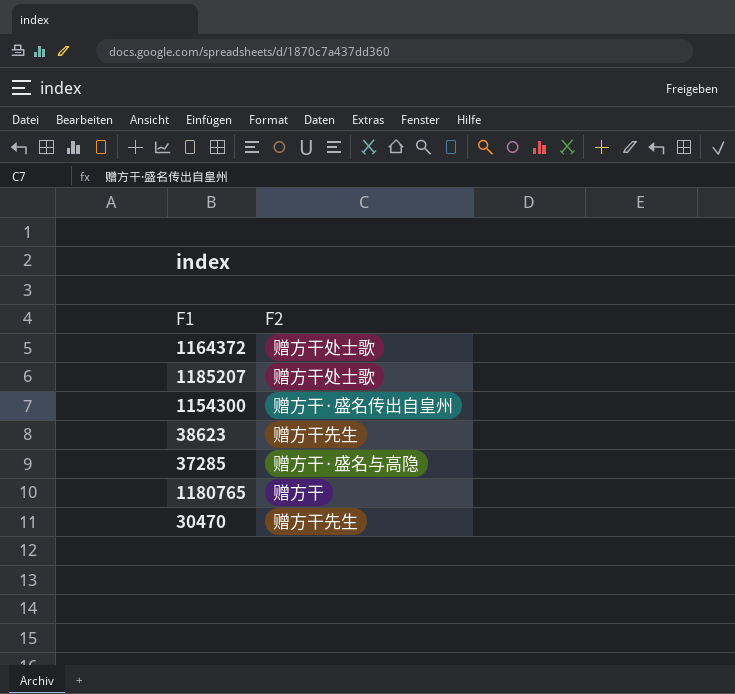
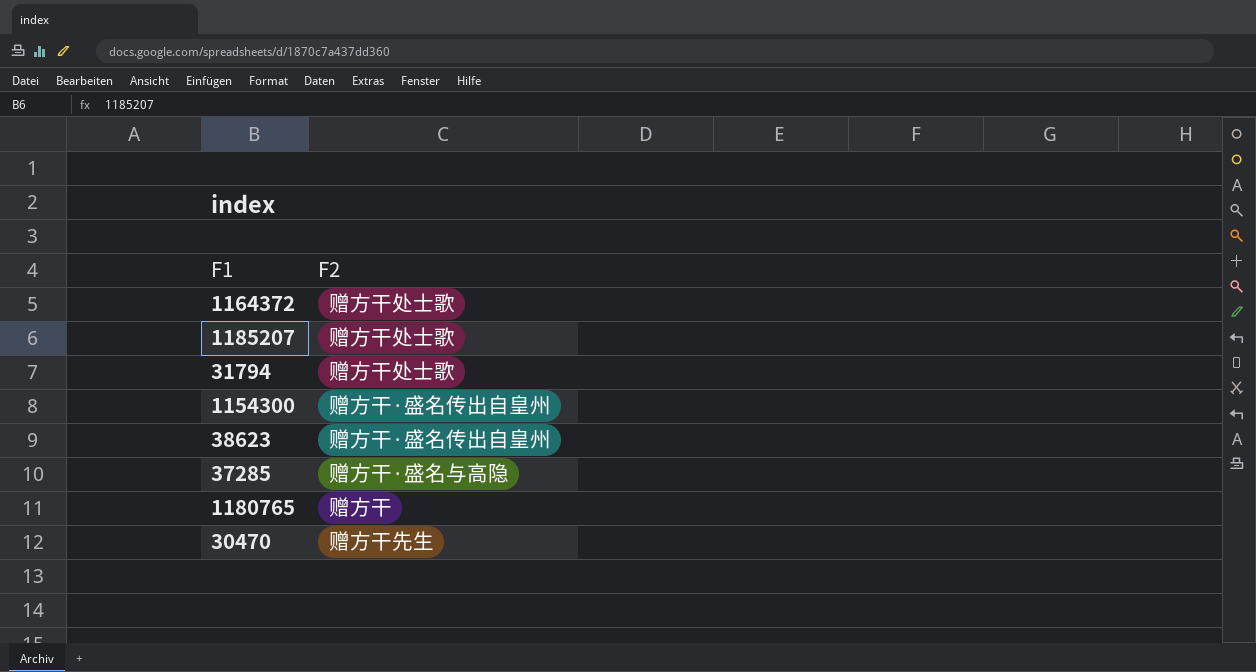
row 31794: none -> 赠方干处士歌
38623 | F2: 赠方干先生 -> 赠方干·盛名传出自皇州

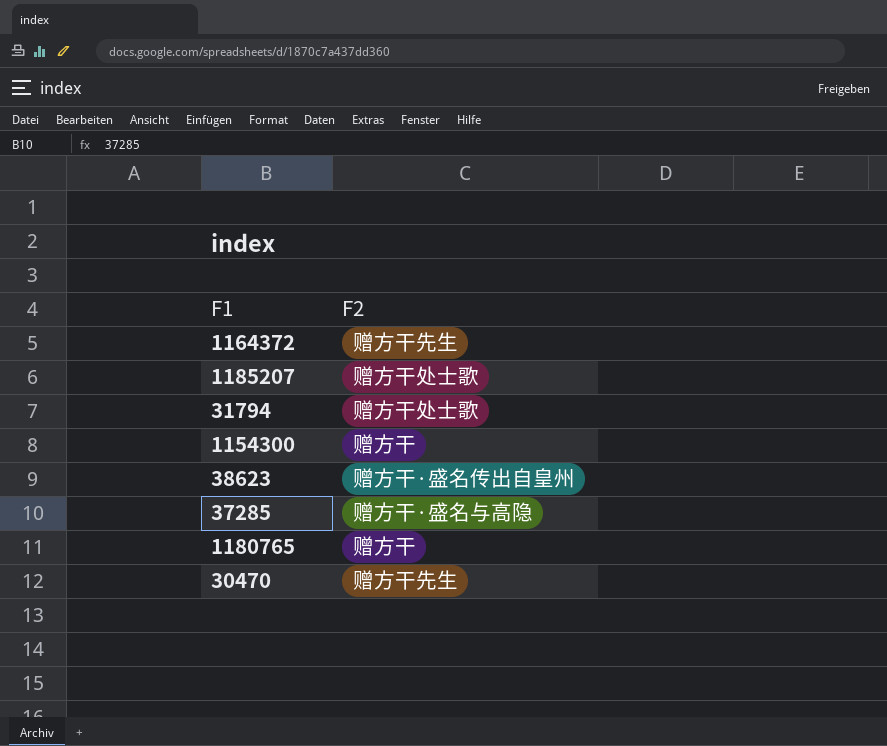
1164372 | F2: 赠方干处士歌 -> 赠方干先生
1154300 | F2: 赠方干·盛名传出自皇州 -> 赠方干

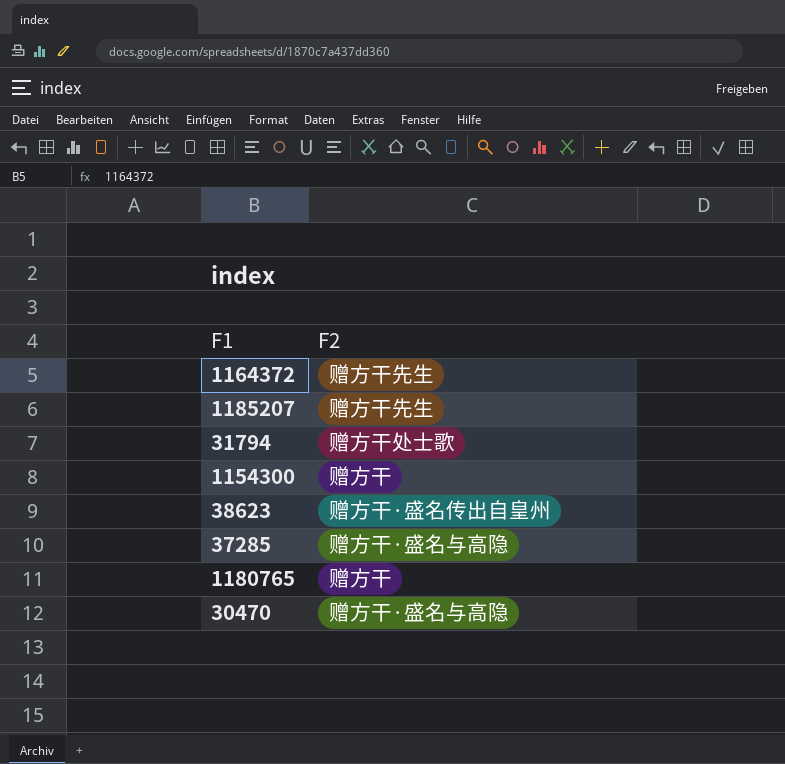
1185207 | F2: 赠方干处士歌 -> 赠方干先生
30470 | F2: 赠方干先生 -> 赠方干·盛名与高隐

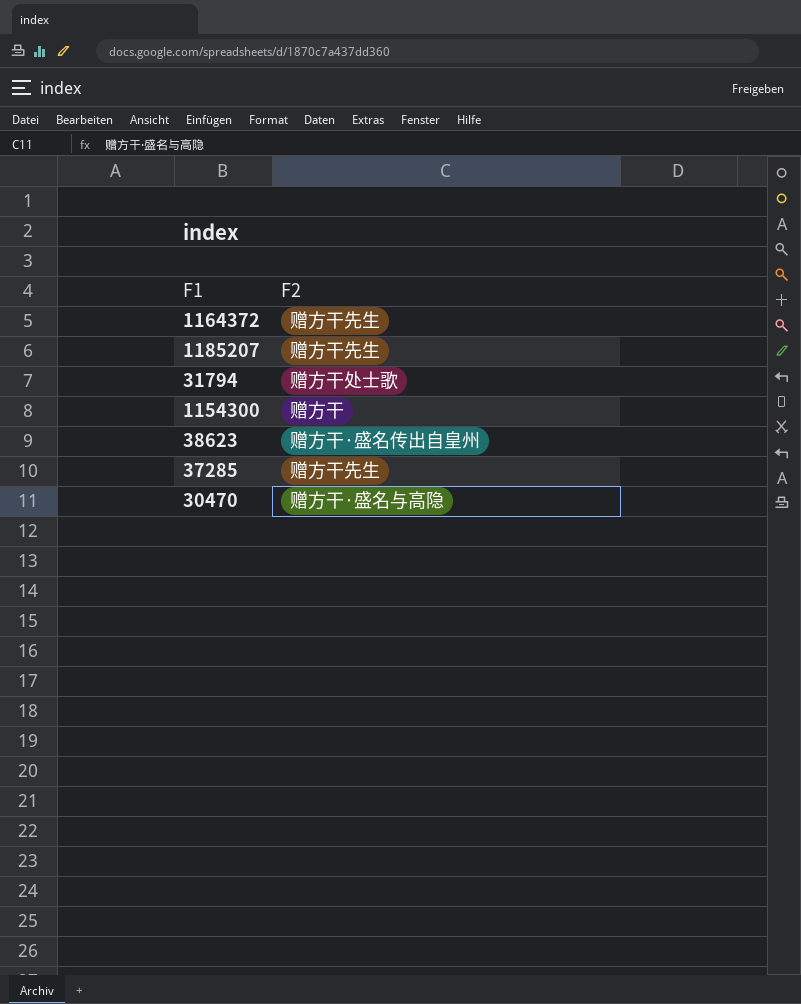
row 1180765: 赠方干 -> none
37285 | F2: 赠方干·盛名与高隐 -> 赠方干先生

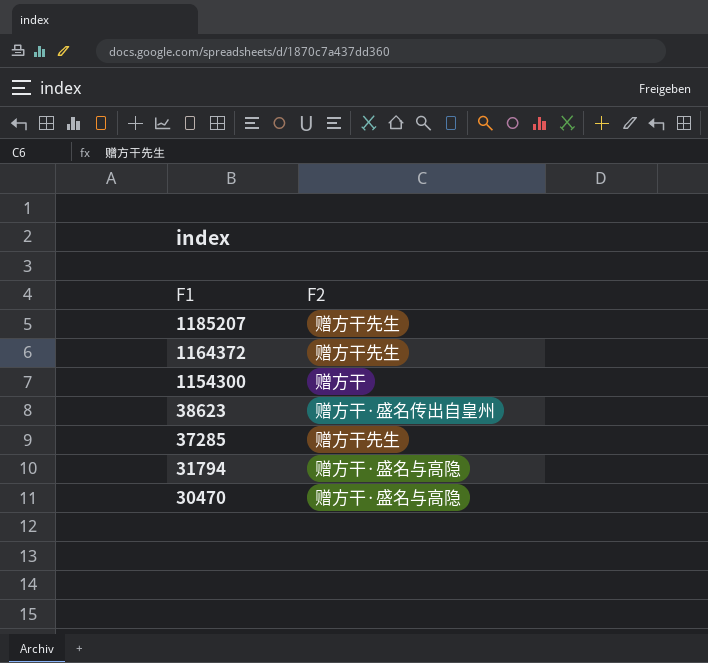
row order: none -> F1 descending
31794 | F2: 赠方干处士歌 -> 赠方干·盛名与高隐

